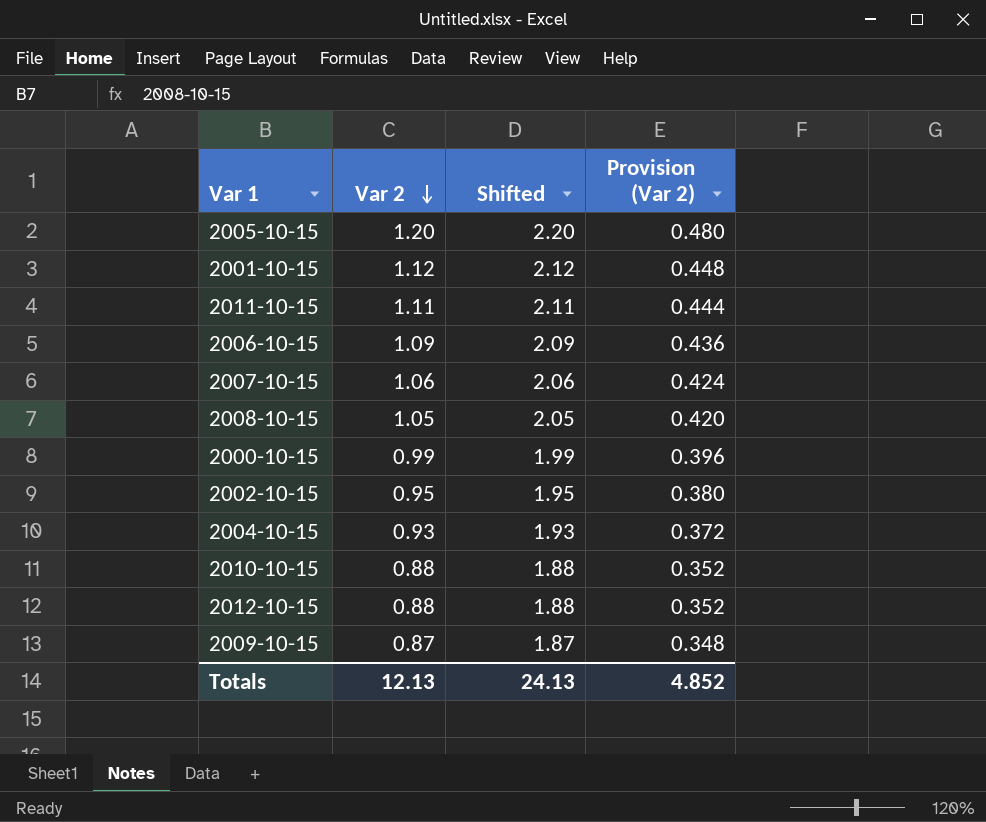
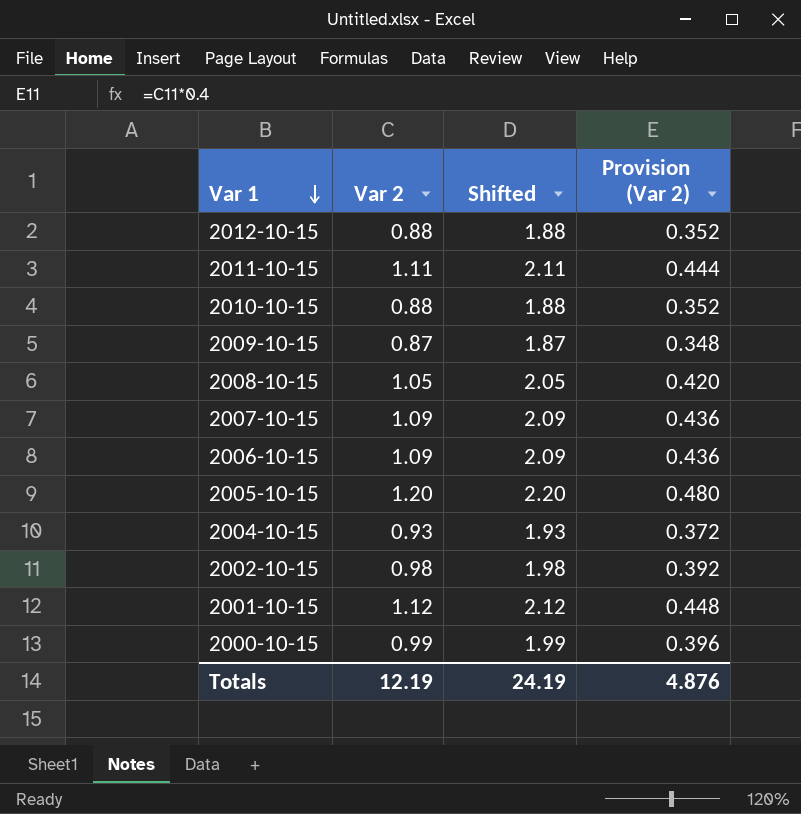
row order: Var 2 descending -> Var 1 descending
2007-10-15 | Var 2: 1.06 -> 1.09
2007-10-15 | Shifted: 2.06 -> 2.09
2007-10-15 | Provision (Var 2): 0.424 -> 0.436
2002-10-15 | Var 2: 0.95 -> 0.98
2002-10-15 | Shifted: 1.95 -> 1.98
2002-10-15 | Provision (Var 2): 0.380 -> 0.392
Totals | Var 2: 12.13 -> 12.19
Totals | Shifted: 24.13 -> 24.19
Totals | Provision (Var 2): 4.852 -> 4.876

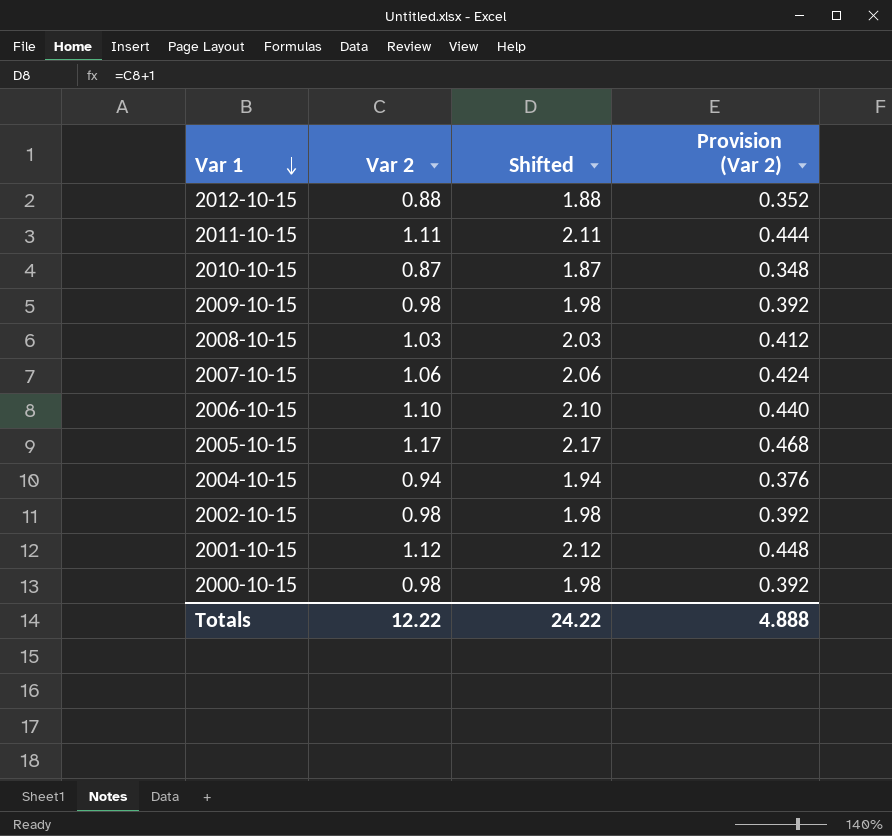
2010-10-15 | Var 2: 0.88 -> 0.87
2010-10-15 | Shifted: 1.88 -> 1.87
2010-10-15 | Provision (Var 2): 0.352 -> 0.348
2009-10-15 | Var 2: 0.87 -> 0.98
2009-10-15 | Shifted: 1.87 -> 1.98
2009-10-15 | Provision (Var 2): 0.348 -> 0.392
2008-10-15 | Var 2: 1.05 -> 1.03
2008-10-15 | Shifted: 2.05 -> 2.03
2008-10-15 | Provision (Var 2): 0.420 -> 0.412
2007-10-15 | Var 2: 1.09 -> 1.06
2007-10-15 | Shifted: 2.09 -> 2.06
2007-10-15 | Provision (Var 2): 0.436 -> 0.424
2006-10-15 | Var 2: 1.09 -> 1.10
2006-10-15 | Shifted: 2.09 -> 2.10
2006-10-15 | Provision (Var 2): 0.436 -> 0.440
2005-10-15 | Var 2: 1.20 -> 1.17
2005-10-15 | Shifted: 2.20 -> 2.17
2005-10-15 | Provision (Var 2): 0.480 -> 0.468
2004-10-15 | Var 2: 0.93 -> 0.94
2004-10-15 | Shifted: 1.93 -> 1.94
2004-10-15 | Provision (Var 2): 0.372 -> 0.376
2000-10-15 | Var 2: 0.99 -> 0.98
2000-10-15 | Shifted: 1.99 -> 1.98
2000-10-15 | Provision (Var 2): 0.396 -> 0.392
Totals | Var 2: 12.19 -> 12.22
Totals | Shifted: 24.19 -> 24.22
Totals | Provision (Var 2): 4.876 -> 4.888

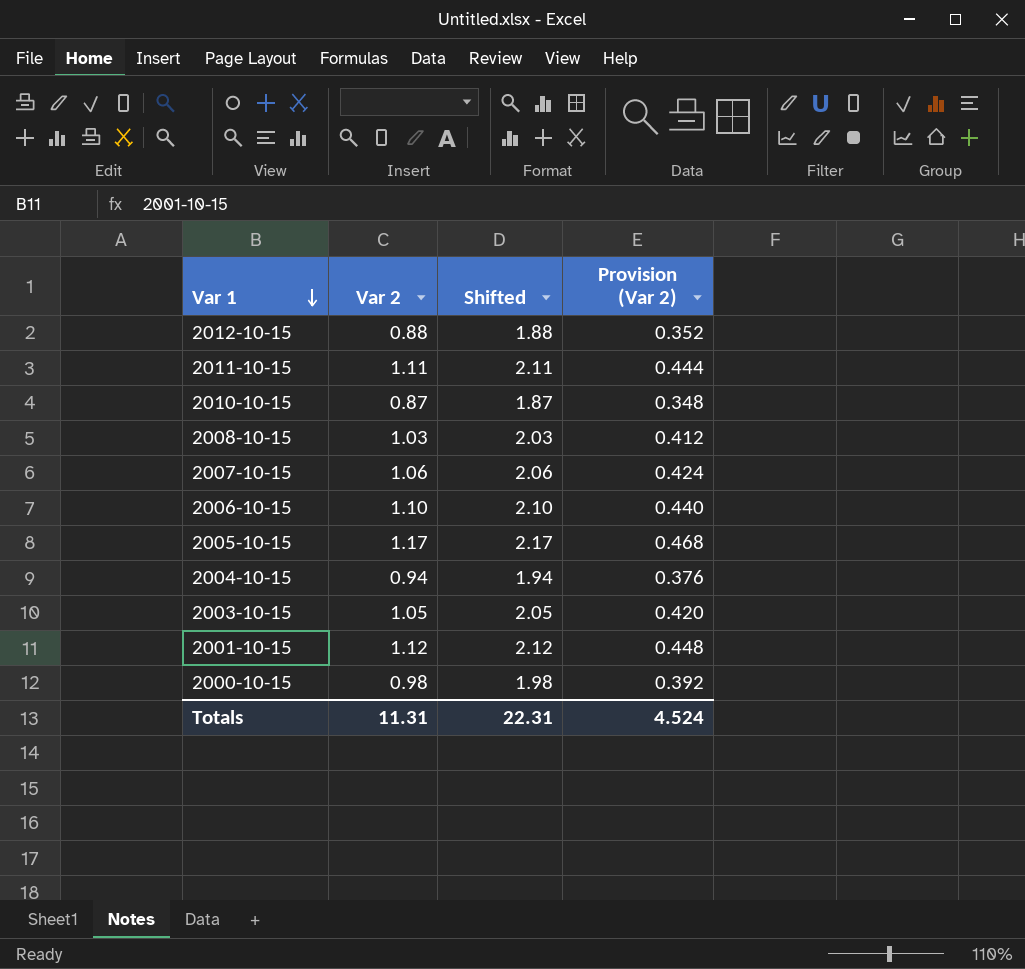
row 2009-10-15: 0.98 | 1.98 | 0.392 -> none
row 2002-10-15: 0.98 | 1.98 | 0.392 -> none
row 2003-10-15: none -> 1.05 | 2.05 | 0.420
Totals | Var 2: 12.22 -> 11.31
Totals | Shifted: 24.22 -> 22.31
Totals | Provision (Var 2): 4.888 -> 4.524

